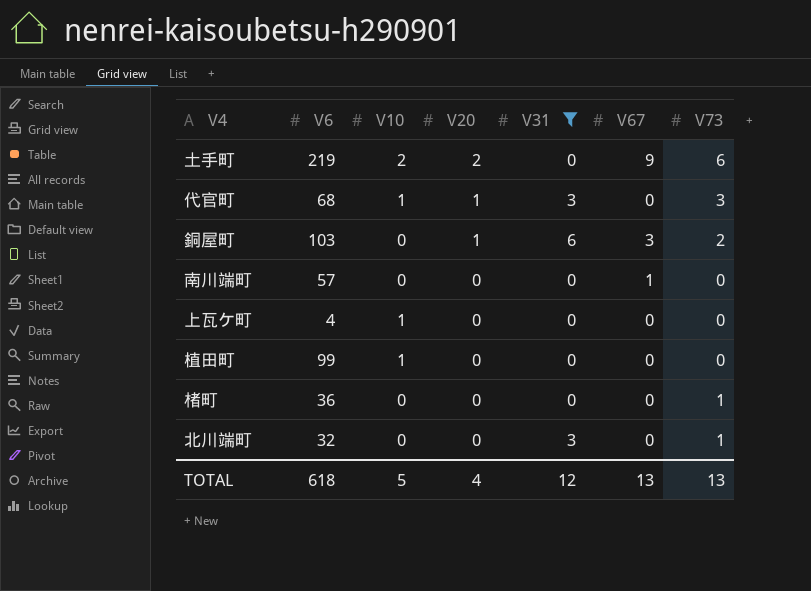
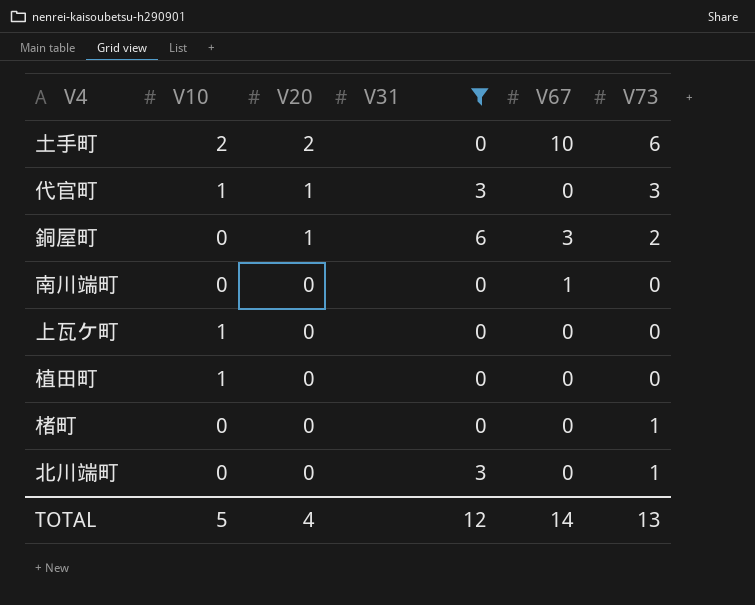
column V6 | position: 2 -> none
土手町 | V67: 9 -> 10
TOTAL | V67: 13 -> 14

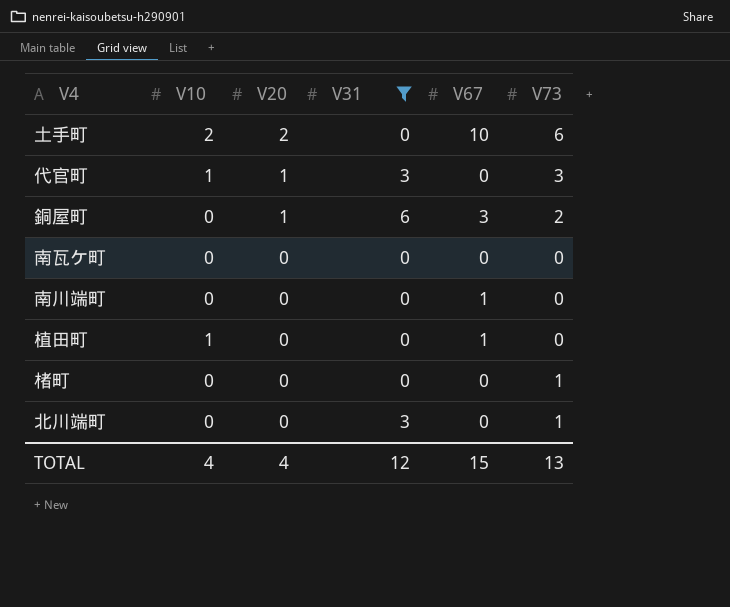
row 上瓦ケ町: 1 | 0 | 0 | 0 | 0 -> none
row 南瓦ケ町: none -> 0 | 0 | 0 | 0 | 0
植田町 | V67: 0 -> 1
TOTAL | V10: 5 -> 4
TOTAL | V67: 14 -> 15

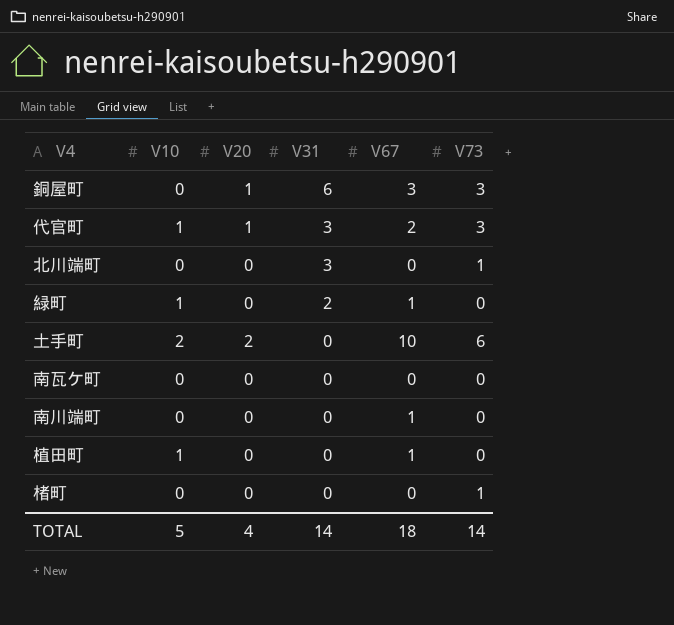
filter: V31 != 2 -> none
row order: V20 descending -> V31 descending
銅屋町 | V73: 2 -> 3
代官町 | V67: 0 -> 2
TOTAL | V10: 4 -> 5
TOTAL | V31: 12 -> 14
TOTAL | V67: 15 -> 18
TOTAL | V73: 13 -> 14

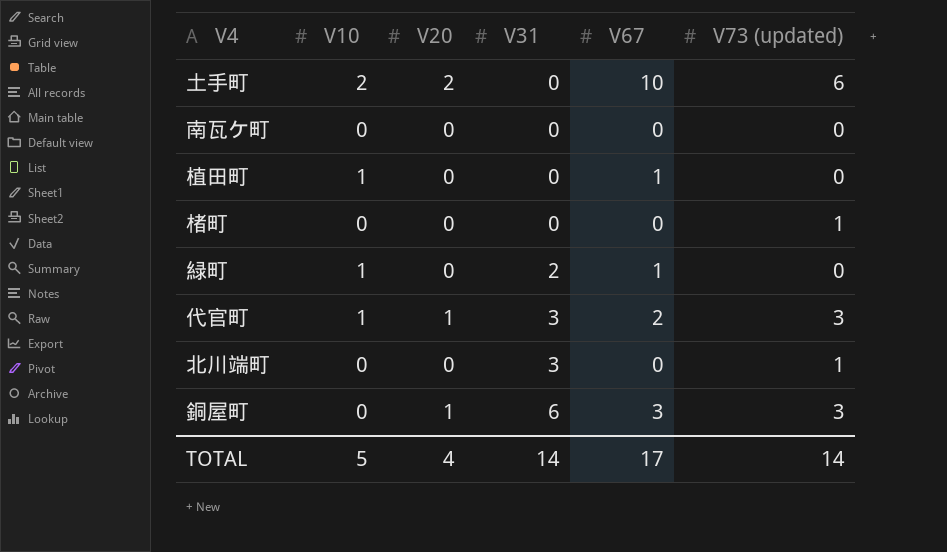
row order: V31 descending -> V31 ascending
column name: V73 -> V73 (updated)
row 南川端町: 0 | 0 | 0 | 1 | 0 -> none
TOTAL | V67: 18 -> 17

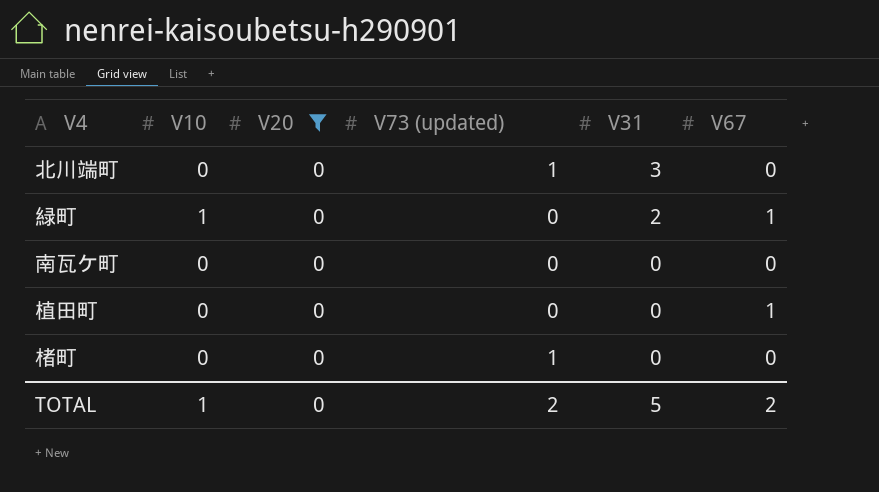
filter: none -> V20 = 0
row order: V31 ascending -> V31 descending
column V73 (updated) | position: 6 -> 4
植田町 | V10: 1 -> 0
TOTAL | V10: 5 -> 1
TOTAL | V20: 4 -> 0
TOTAL | V73 (updated): 14 -> 2
TOTAL | V31: 14 -> 5
TOTAL | V67: 17 -> 2

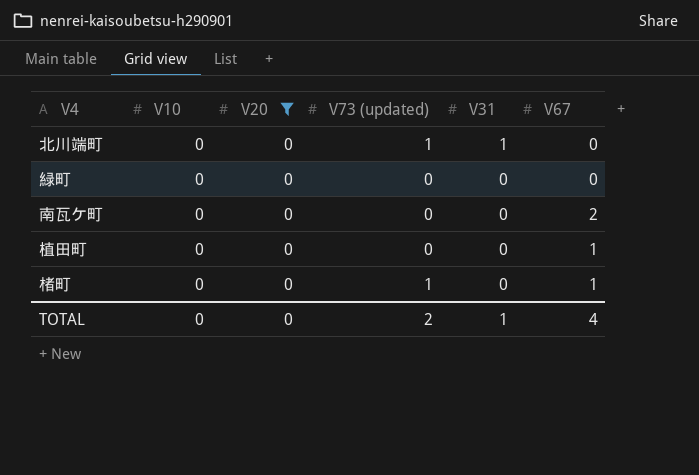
北川端町 | V31: 3 -> 1
緑町 | V10: 1 -> 0
緑町 | V31: 2 -> 0
緑町 | V67: 1 -> 0
南瓦ケ町 | V67: 0 -> 2
楮町 | V67: 0 -> 1
TOTAL | V10: 1 -> 0
TOTAL | V31: 5 -> 1
TOTAL | V67: 2 -> 4

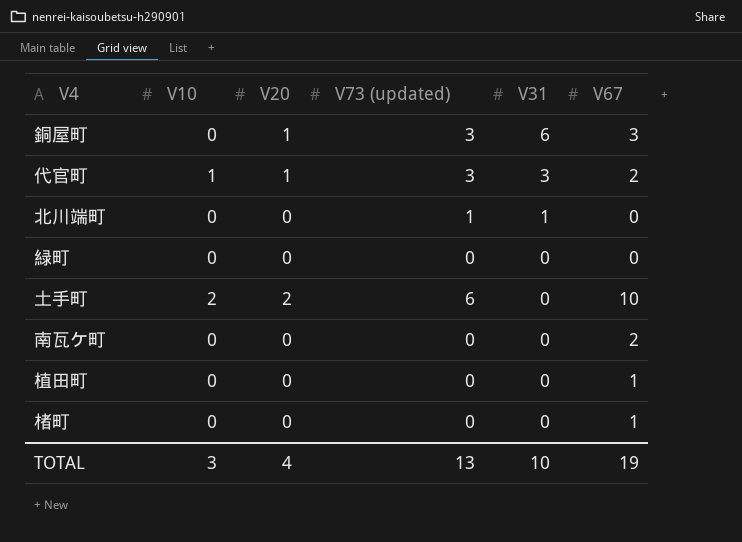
filter: V20 = 0 -> none
楮町 | V73 (updated): 1 -> 0
TOTAL | V10: 0 -> 3
TOTAL | V20: 0 -> 4
TOTAL | V73 (updated): 2 -> 13
TOTAL | V31: 1 -> 10
TOTAL | V67: 4 -> 19

